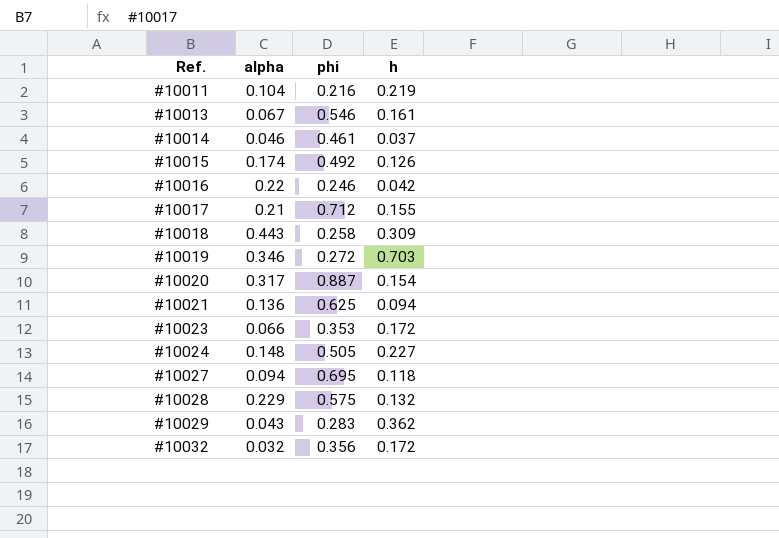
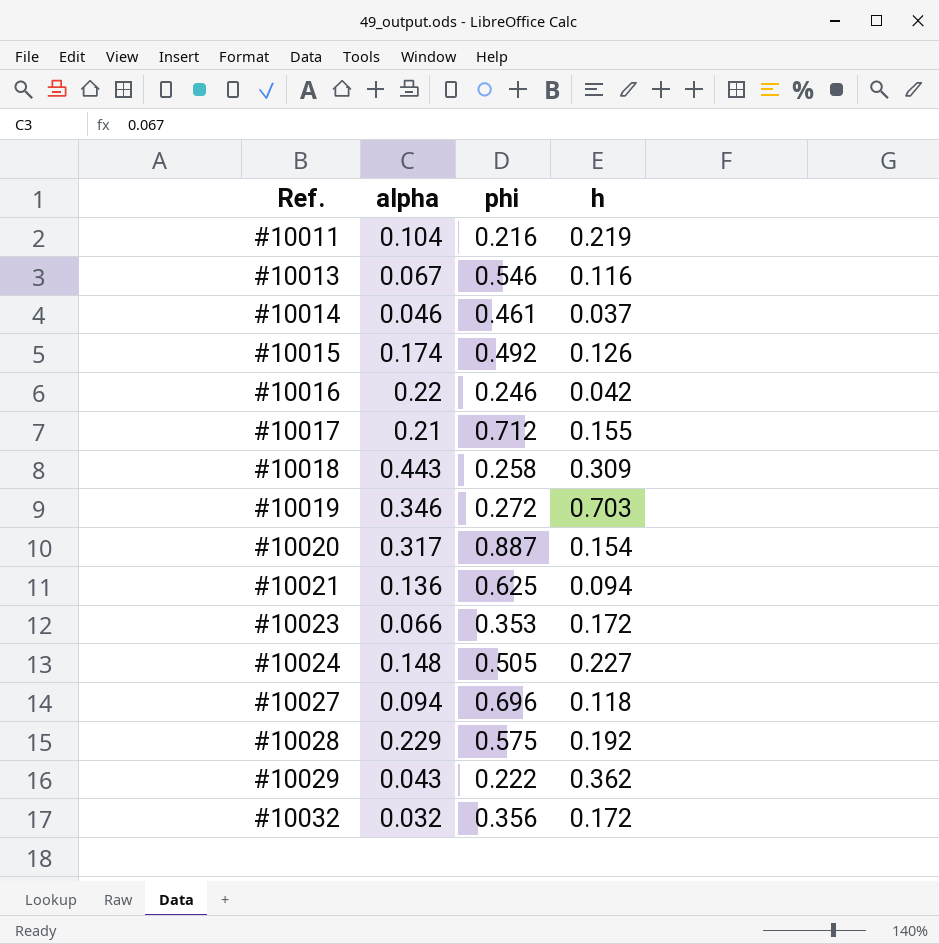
#10013 | h: 0.161 -> 0.116
#10027 | phi: 0.695 -> 0.696
#10028 | h: 0.132 -> 0.192
#10029 | phi: 0.283 -> 0.222

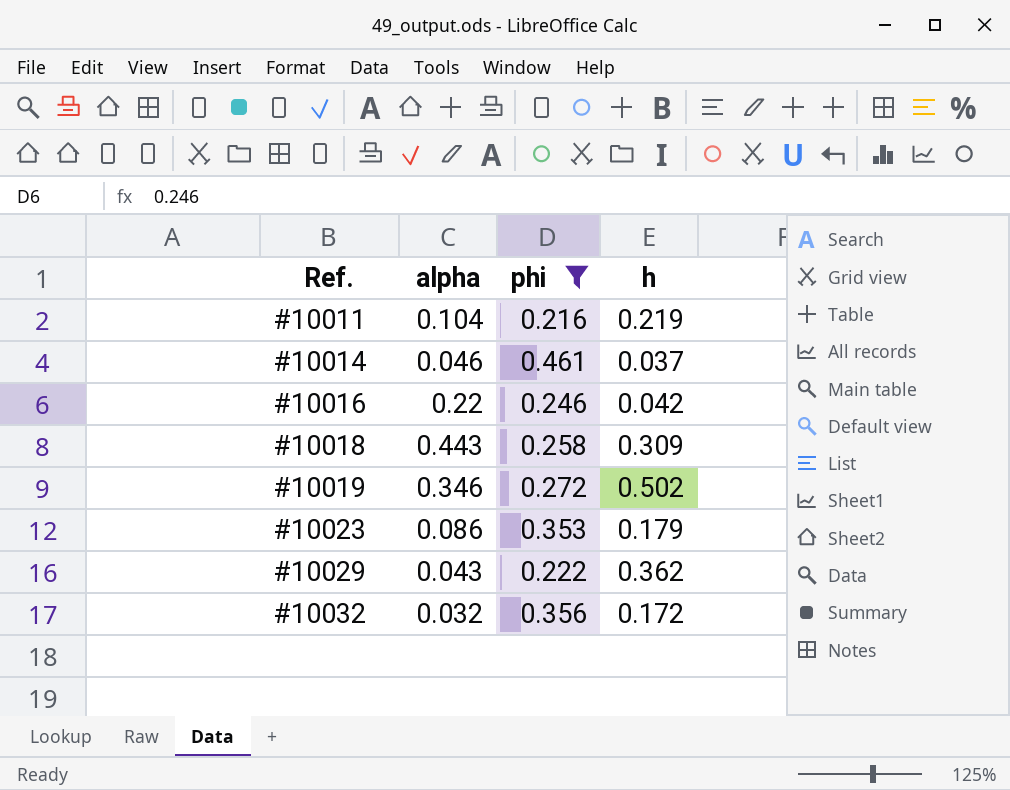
filter: none -> phi <= 0.461
#10019 | h: 0.703 -> 0.502
#10023 | alpha: 0.066 -> 0.086
#10023 | h: 0.172 -> 0.179

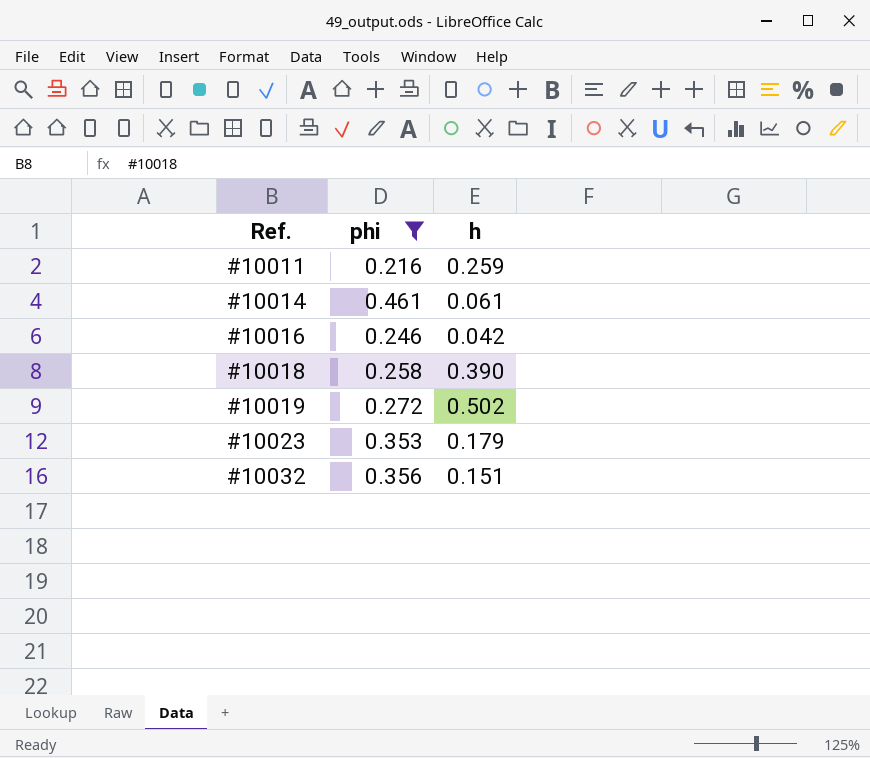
column alpha | position: 2 -> none
row #10029: 0.043 | 0.222 | 0.362 -> none
#10011 | h: 0.219 -> 0.259
#10014 | h: 0.037 -> 0.061
#10018 | h: 0.309 -> 0.390
#10032 | h: 0.172 -> 0.151

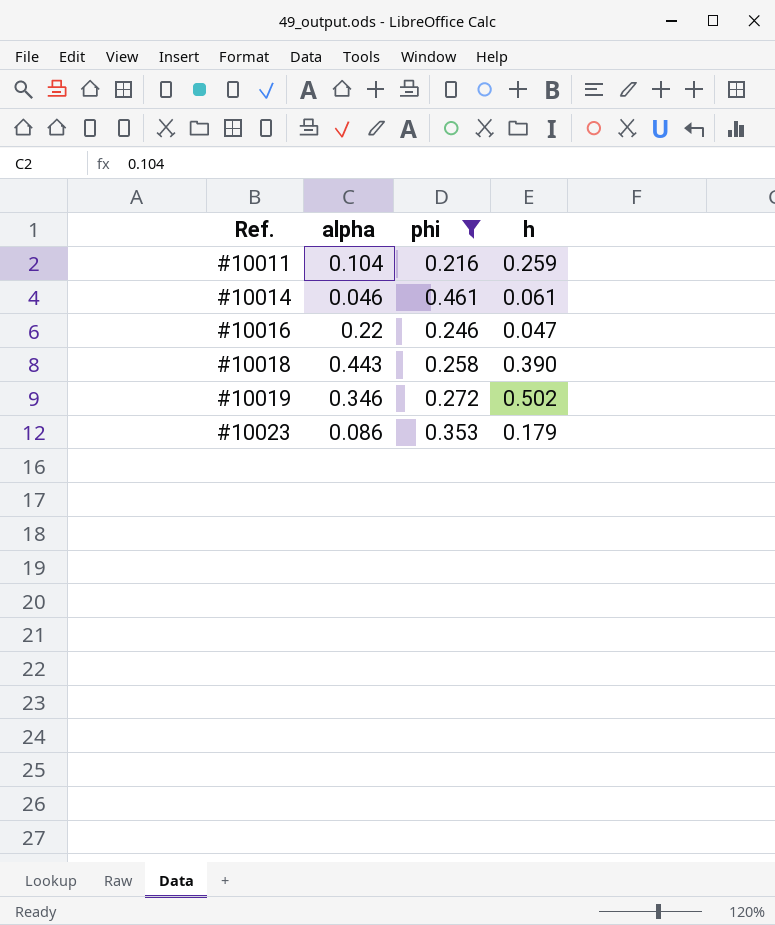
column alpha | position: none -> 2
row #10032: 0.356 | 0.151 -> none
#10016 | h: 0.042 -> 0.047

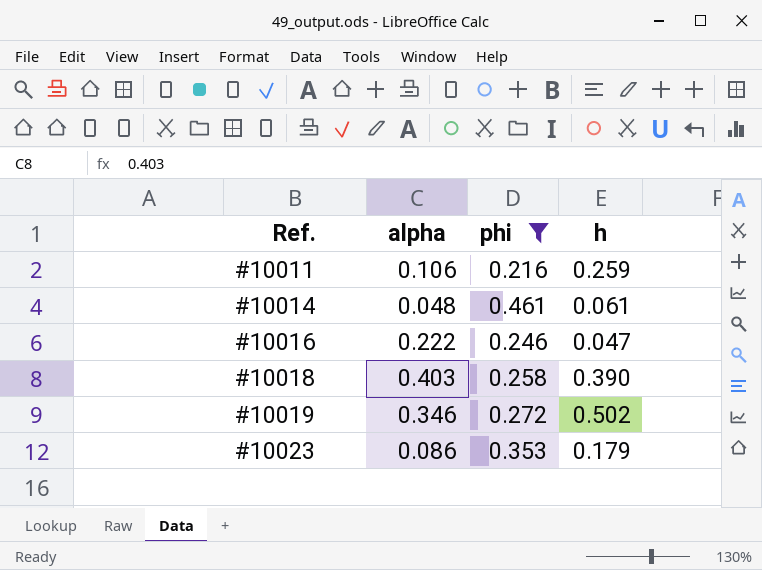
#10011 | alpha: 0.104 -> 0.106
#10014 | alpha: 0.046 -> 0.048
#10016 | alpha: 0.22 -> 0.222
#10018 | alpha: 0.443 -> 0.403

